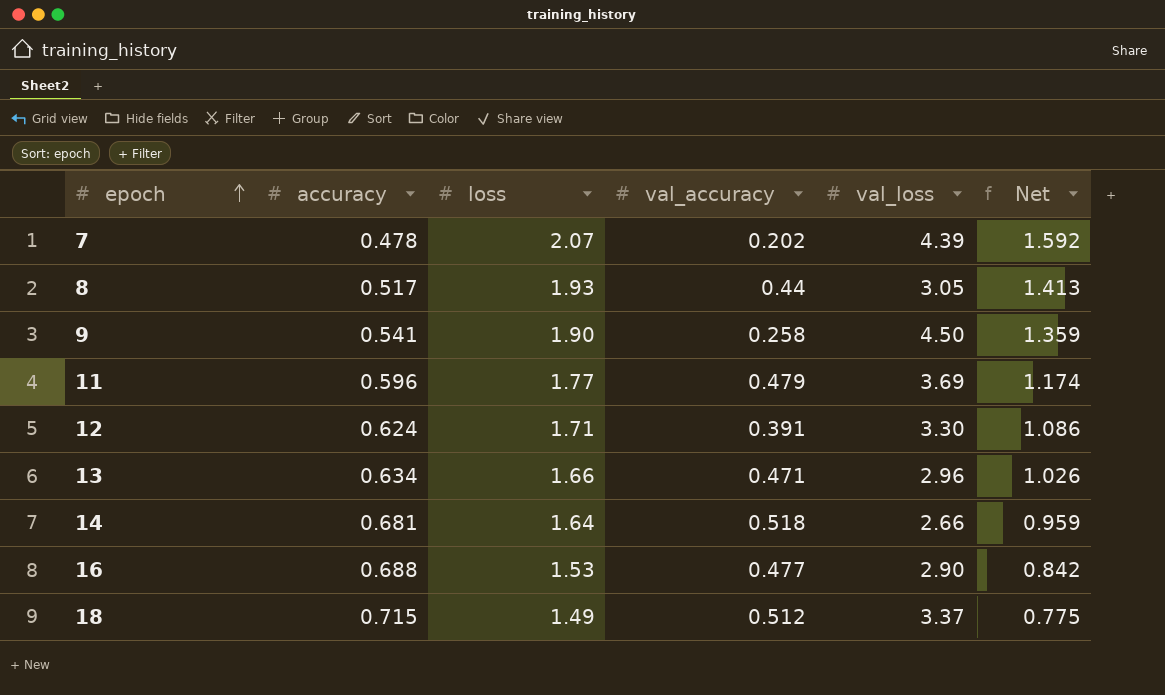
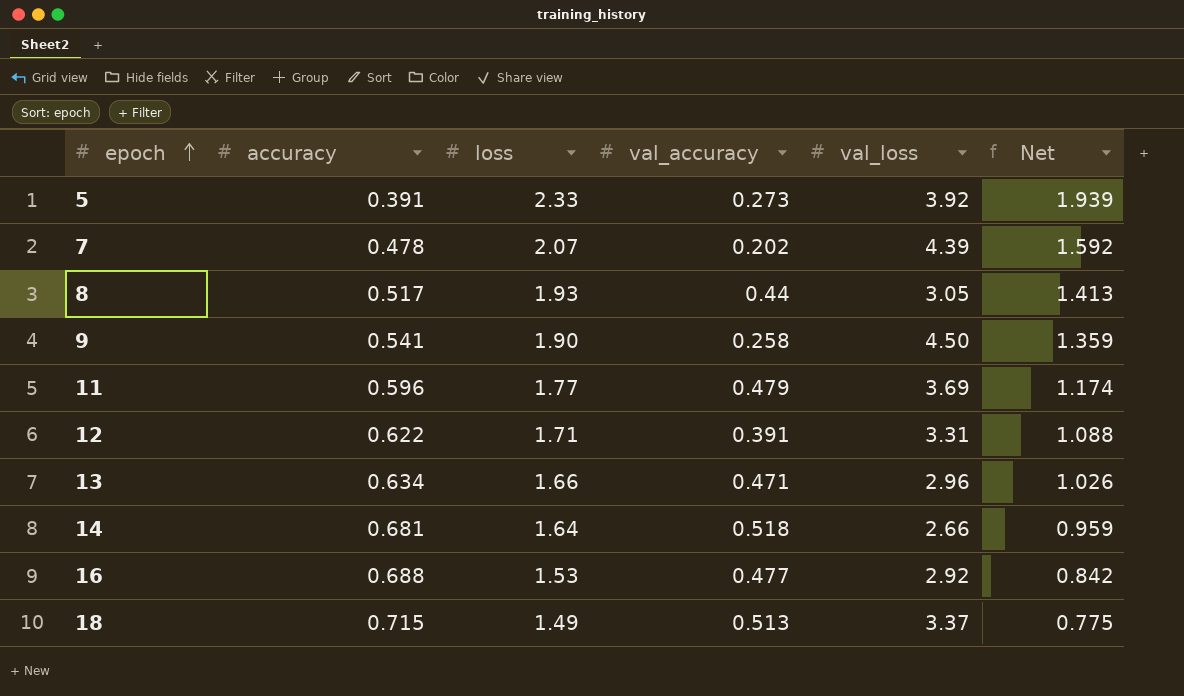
row 5: none -> 0.391 | 2.33 | 0.273 | 3.92 | 1.939
12 | accuracy: 0.624 -> 0.622
12 | val_loss: 3.30 -> 3.31
12 | Net: 1.086 -> 1.088
16 | val_loss: 2.90 -> 2.92
18 | val_accuracy: 0.512 -> 0.513

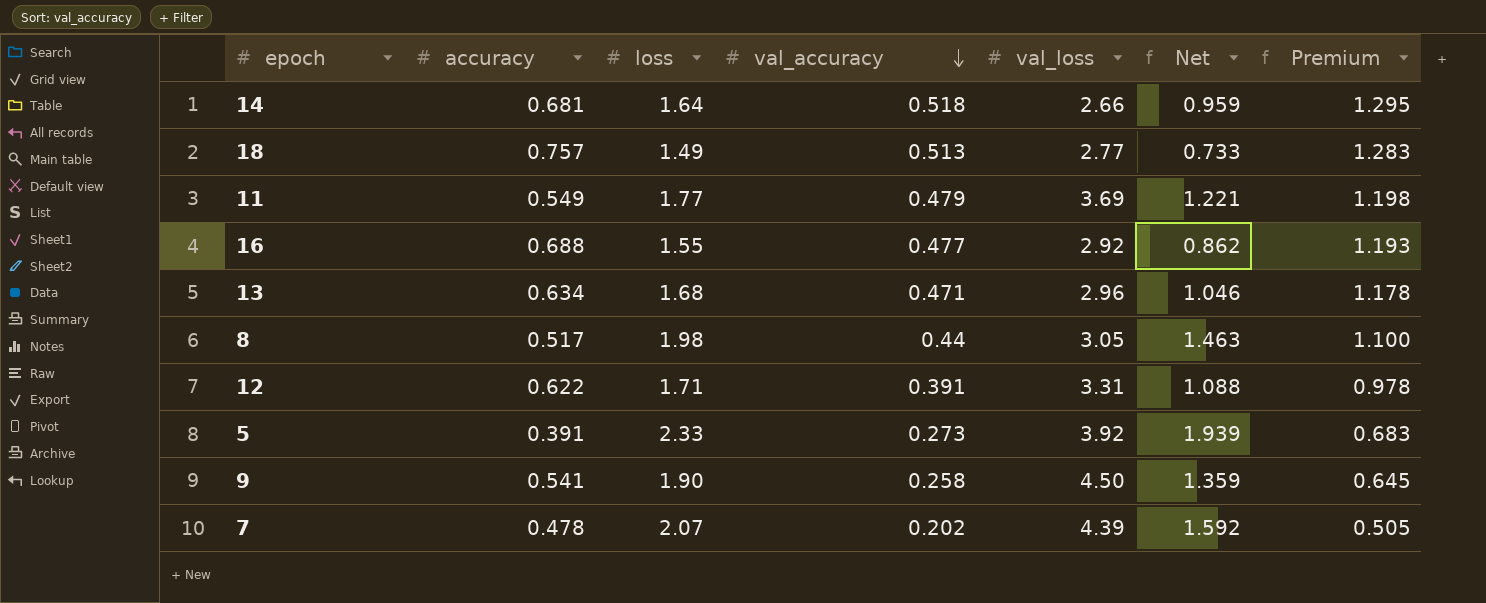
row order: epoch ascending -> val_accuracy descending
column Premium | formula: none -> [val_accuracy] * 2.5
18 | accuracy: 0.715 -> 0.757
18 | val_loss: 3.37 -> 2.77
18 | Net: 0.775 -> 0.733
11 | accuracy: 0.596 -> 0.549
11 | Net: 1.174 -> 1.221
16 | loss: 1.53 -> 1.55
16 | Net: 0.842 -> 0.862
13 | loss: 1.66 -> 1.68
13 | Net: 1.026 -> 1.046
8 | loss: 1.93 -> 1.98
8 | Net: 1.413 -> 1.463

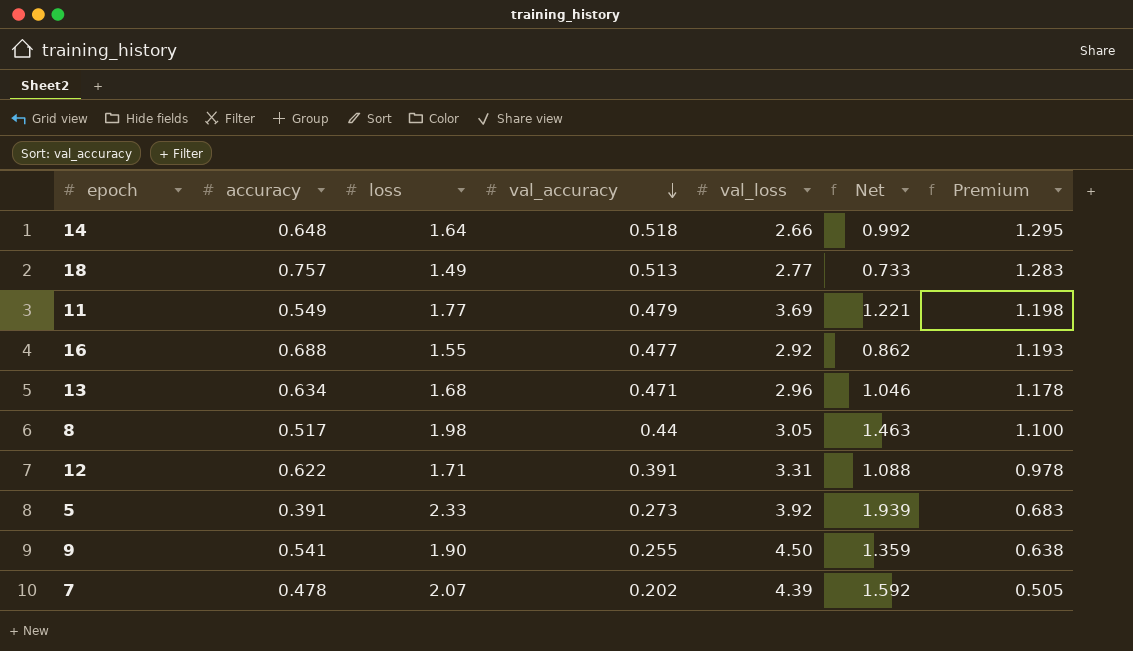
14 | accuracy: 0.681 -> 0.648
14 | Net: 0.959 -> 0.992
9 | val_accuracy: 0.258 -> 0.255
9 | Premium: 0.645 -> 0.638

